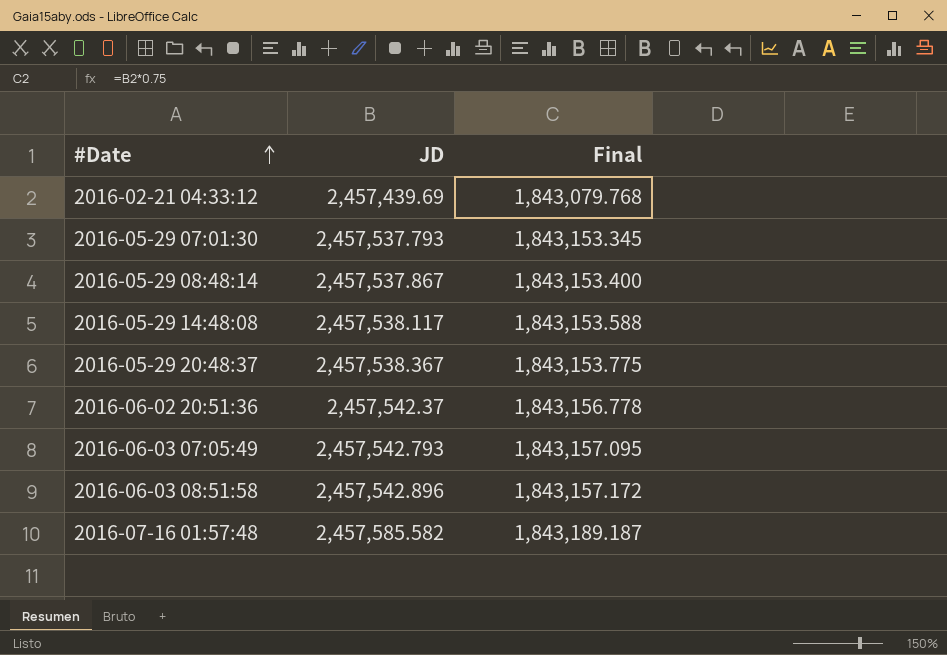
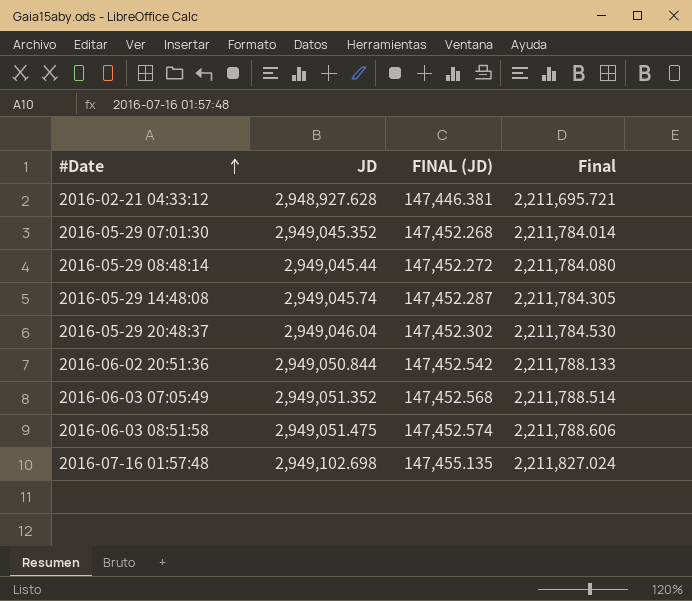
column FINAL (JD) | formula: none -> [JD] * 0.05
2016-02-21 04:33:12 | JD: 2,457,439.69 -> 2,948,927.628
2016-02-21 04:33:12 | Final: 1,843,079.768 -> 2,211,695.721
2016-05-29 07:01:30 | JD: 2,457,537.793 -> 2,949,045.352
2016-05-29 07:01:30 | Final: 1,843,153.345 -> 2,211,784.014
2016-05-29 08:48:14 | JD: 2,457,537.867 -> 2,949,045.44
2016-05-29 08:48:14 | Final: 1,843,153.400 -> 2,211,784.080
2016-05-29 14:48:08 | JD: 2,457,538.117 -> 2,949,045.74
2016-05-29 14:48:08 | Final: 1,843,153.588 -> 2,211,784.305
2016-05-29 20:48:37 | JD: 2,457,538.367 -> 2,949,046.04
2016-05-29 20:48:37 | Final: 1,843,153.775 -> 2,211,784.530
2016-06-02 20:51:36 | JD: 2,457,542.37 -> 2,949,050.844
2016-06-02 20:51:36 | Final: 1,843,156.778 -> 2,211,788.133
2016-06-03 07:05:49 | JD: 2,457,542.793 -> 2,949,051.352
2016-06-03 07:05:49 | Final: 1,843,157.095 -> 2,211,788.514
2016-06-03 08:51:58 | JD: 2,457,542.896 -> 2,949,051.475
2016-06-03 08:51:58 | Final: 1,843,157.172 -> 2,211,788.606
2016-07-16 01:57:48 | JD: 2,457,585.582 -> 2,949,102.698
2016-07-16 01:57:48 | Final: 1,843,189.187 -> 2,211,827.024

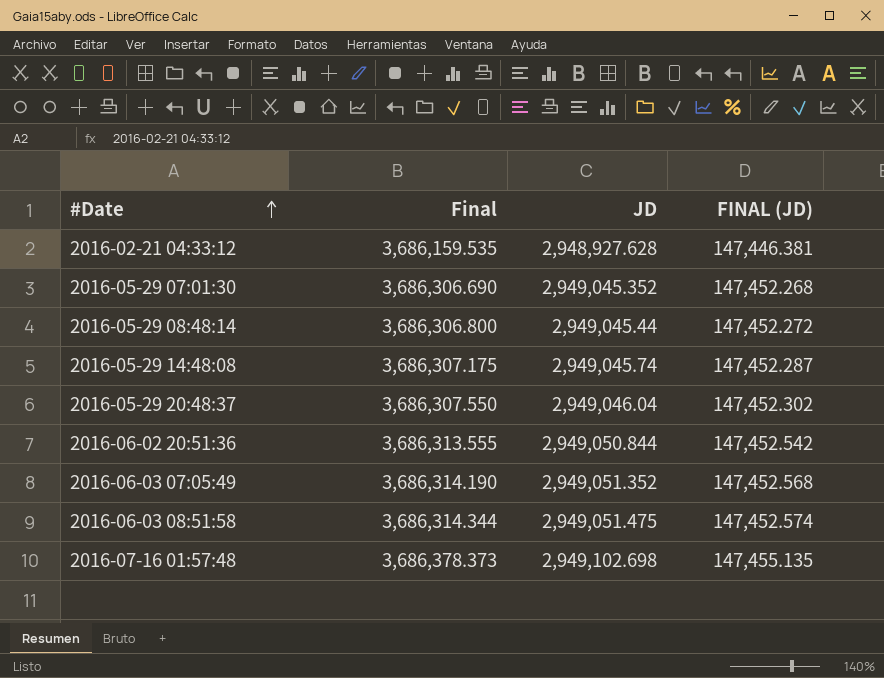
column Final | formula: [JD] * 0.75 -> [JD] * 1.25
column Final | position: 4 -> 2

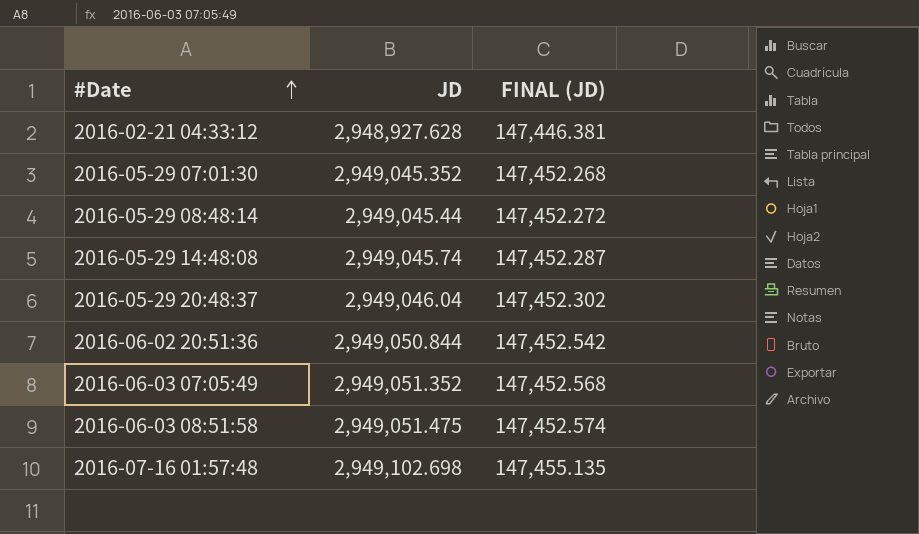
column Final | formula: [JD] * 1.25 -> none

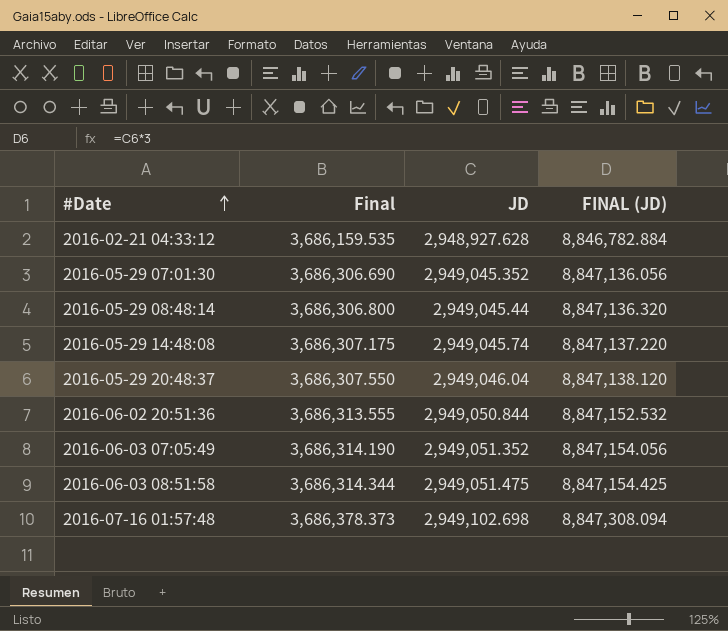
column Final | formula: none -> [JD] * 1.25
column FINAL (JD) | formula: [JD] * 0.05 -> [JD] * 3

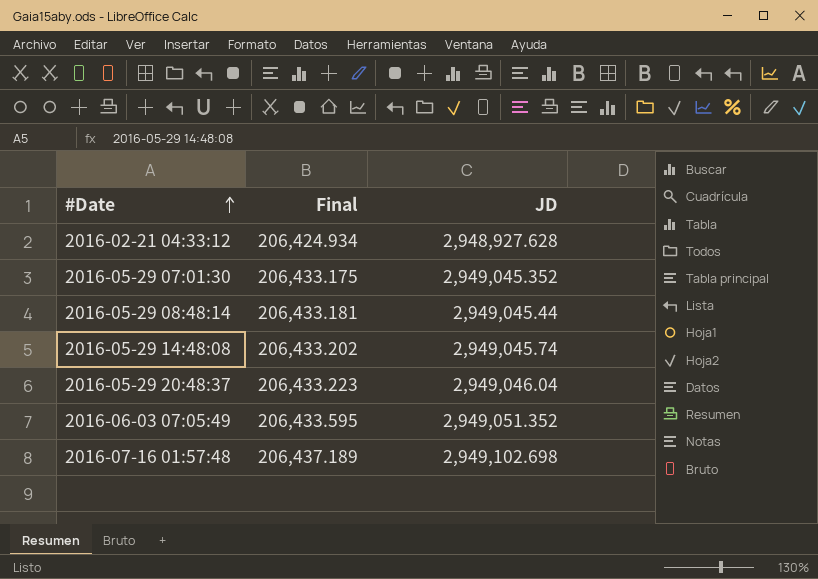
column FINAL (JD) | formula: [JD] * 3 -> none
column Final | formula: [JD] * 1.25 -> [JD] * 0.07
row 2016-06-02 20:51:36: 3,686,313.555 | 2,949,050.844 | 8,847,152.532 -> none
row 2016-06-03 08:51:58: 3,686,314.344 | 2,949,051.475 | 8,847,154.425 -> none

